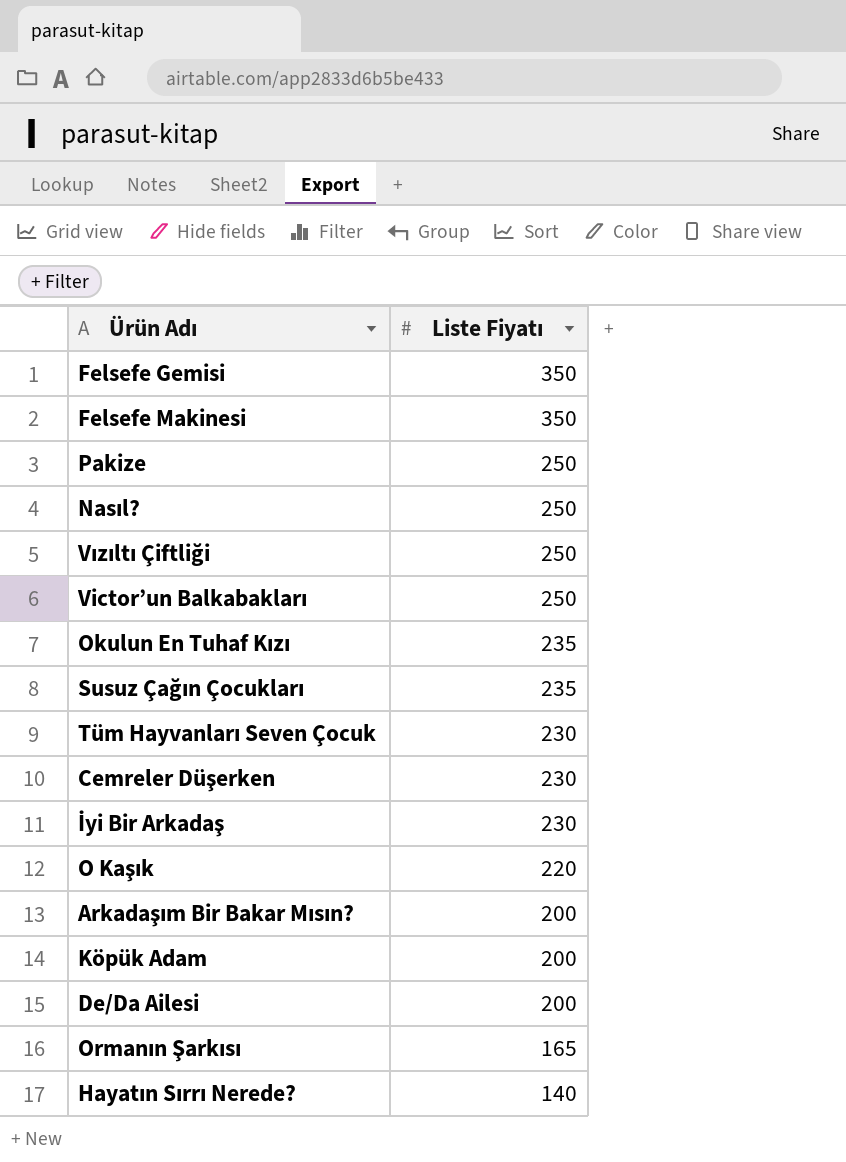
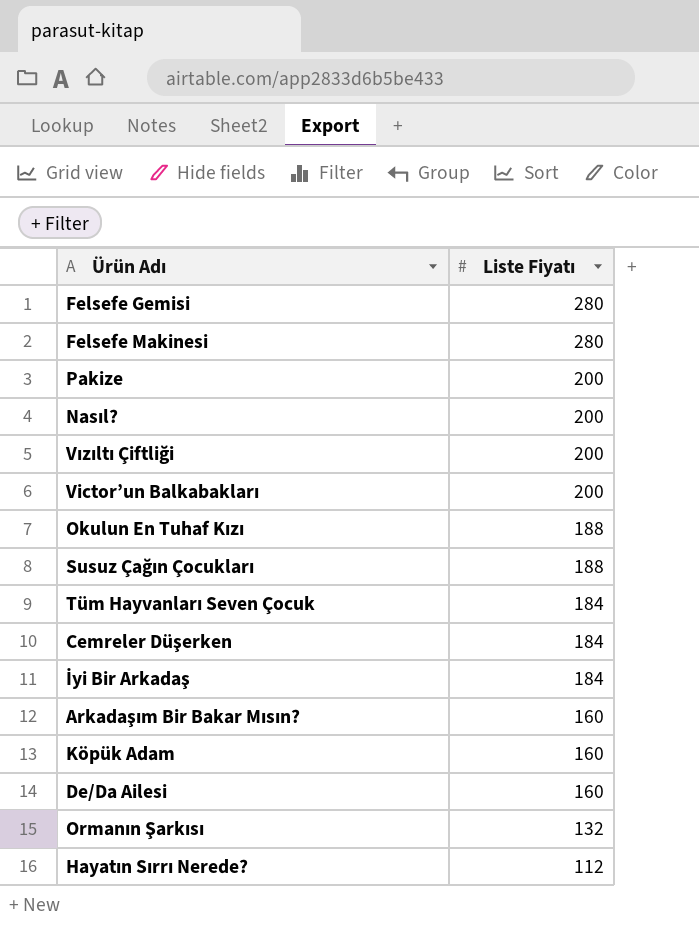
row O Kaşık: 220 -> none
Felsefe Gemisi | Liste Fiyatı: 350 -> 280
Felsefe Makinesi | Liste Fiyatı: 350 -> 280
Pakize | Liste Fiyatı: 250 -> 200
Nasıl? | Liste Fiyatı: 250 -> 200
Vızıltı Çiftliği | Liste Fiyatı: 250 -> 200
Victor’un Balkabakları | Liste Fiyatı: 250 -> 200
Okulun En Tuhaf Kızı | Liste Fiyatı: 235 -> 188
Susuz Çağın Çocukları | Liste Fiyatı: 235 -> 188
Tüm Hayvanları Seven Çocuk | Liste Fiyatı: 230 -> 184
Cemreler Düşerken | Liste Fiyatı: 230 -> 184
İyi Bir Arkadaş | Liste Fiyatı: 230 -> 184
Arkadaşım Bir Bakar Mısın? | Liste Fiyatı: 200 -> 160
Köpük Adam | Liste Fiyatı: 200 -> 160
De/Da Ailesi | Liste Fiyatı: 200 -> 160
Ormanın Şarkısı | Liste Fiyatı: 165 -> 132
Hayatın Sırrı Nerede? | Liste Fiyatı: 140 -> 112

